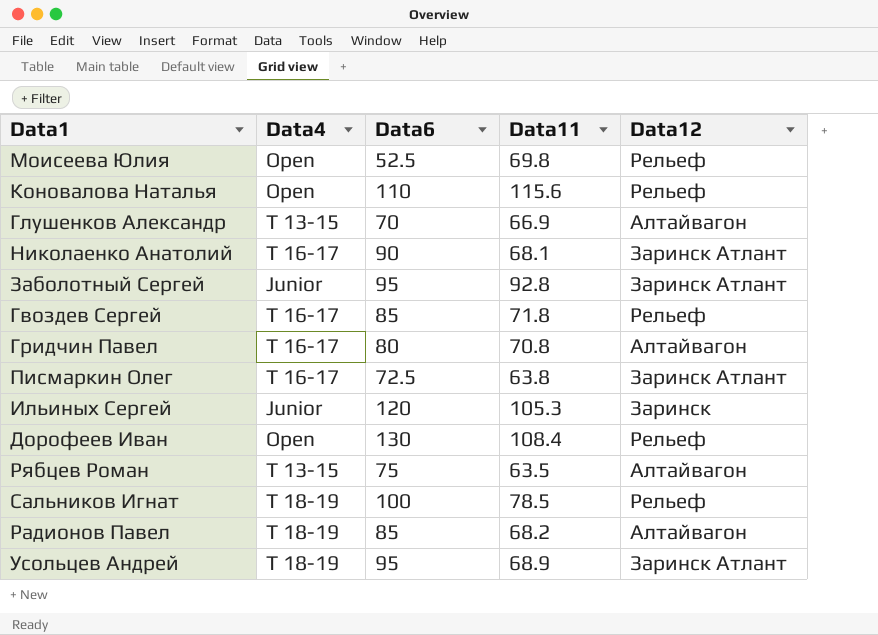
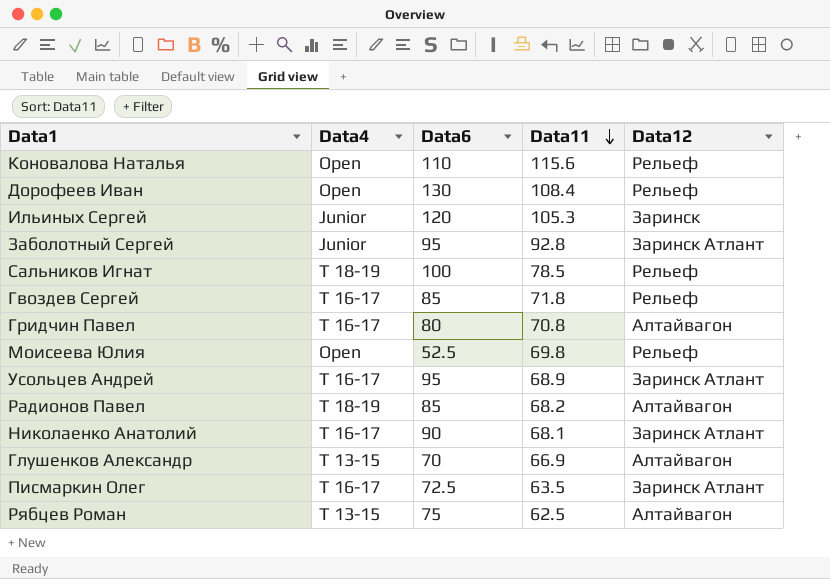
row order: none -> Data11 descending
Усольцев Андрей | Data4: Т 18-19 -> Т 16-17
Писмаркин Олег | Data11: 63.8 -> 63.5
Рябцев Роман | Data11: 63.5 -> 62.5

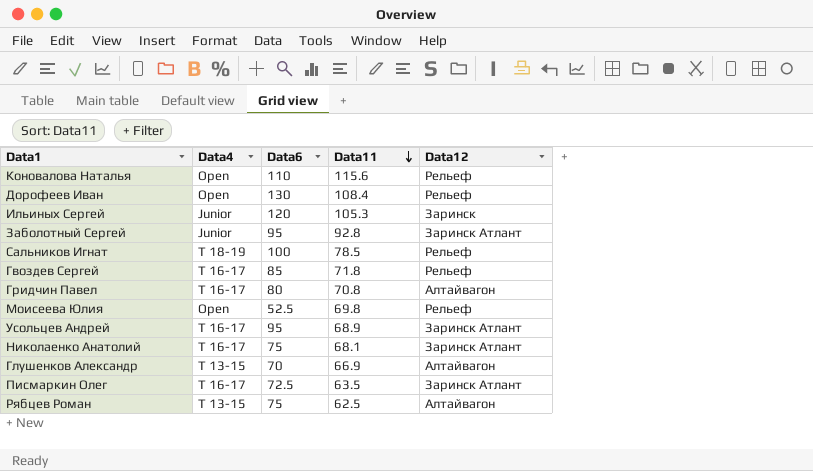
row Радионов Павел: Т 18-19 | 85 | 68.2 | Алтайвагон -> none
Николаенко Анатолий | Data6: 90 -> 75

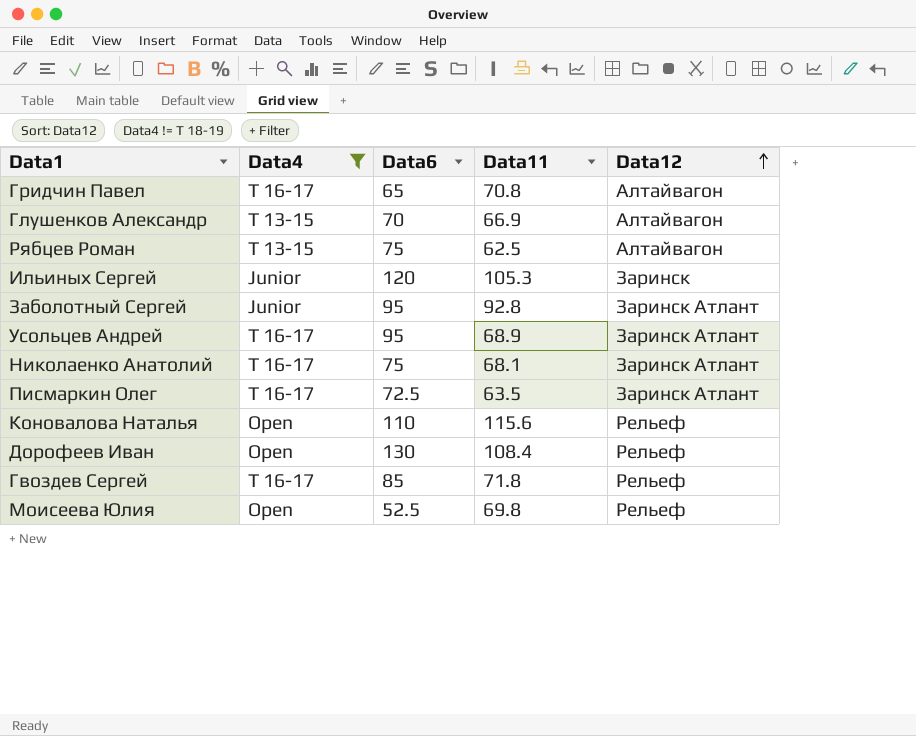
filter: none -> Data4 != Т 18-19
row order: Data11 descending -> Data12 ascending
Гридчин Павел | Data6: 80 -> 65

